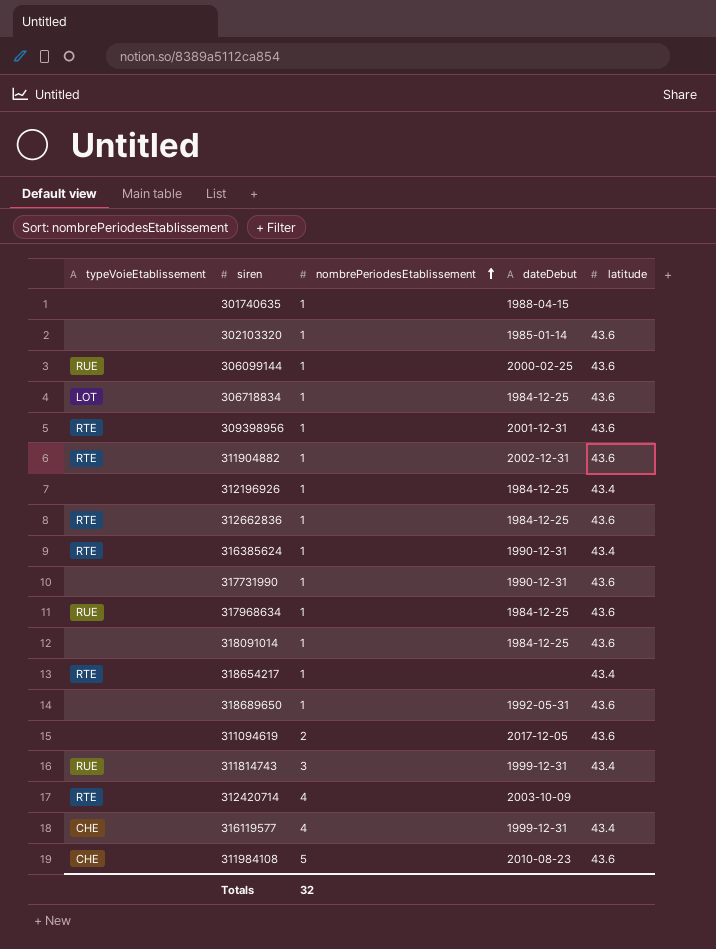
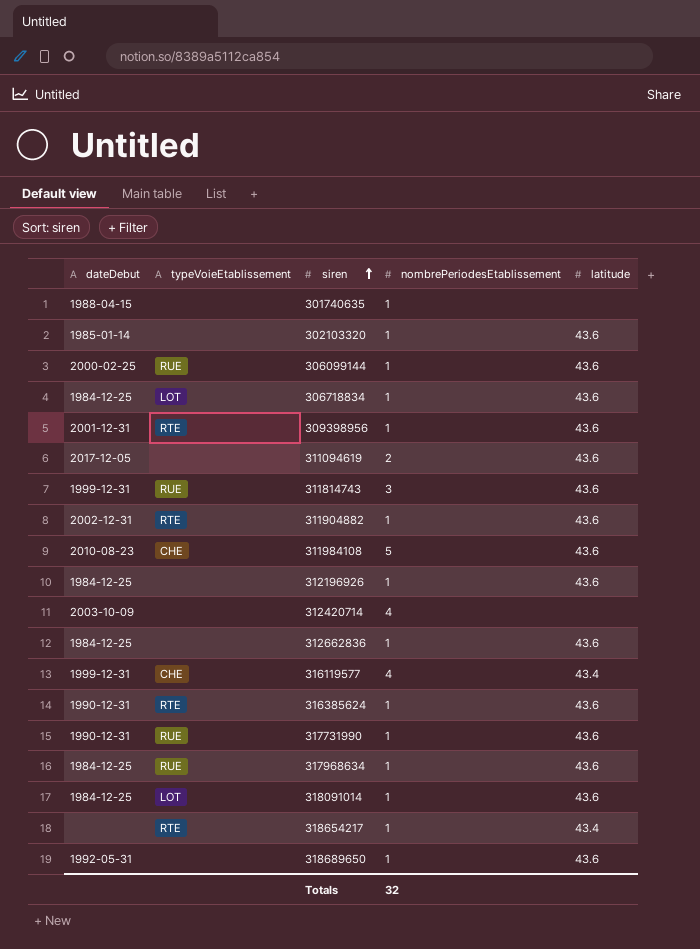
row order: nombrePeriodesEtablissement ascending -> siren ascending
column dateDebut | position: 4 -> 1
311814743 | latitude: 43.4 -> 43.6
312196926 | latitude: 43.4 -> 43.6
312420714 | typeVoieEtablissement: RTE -> none
312662836 | typeVoieEtablissement: RTE -> none
316385624 | latitude: 43.4 -> 43.6
317731990 | typeVoieEtablissement: none -> RUE
318091014 | typeVoieEtablissement: none -> LOT

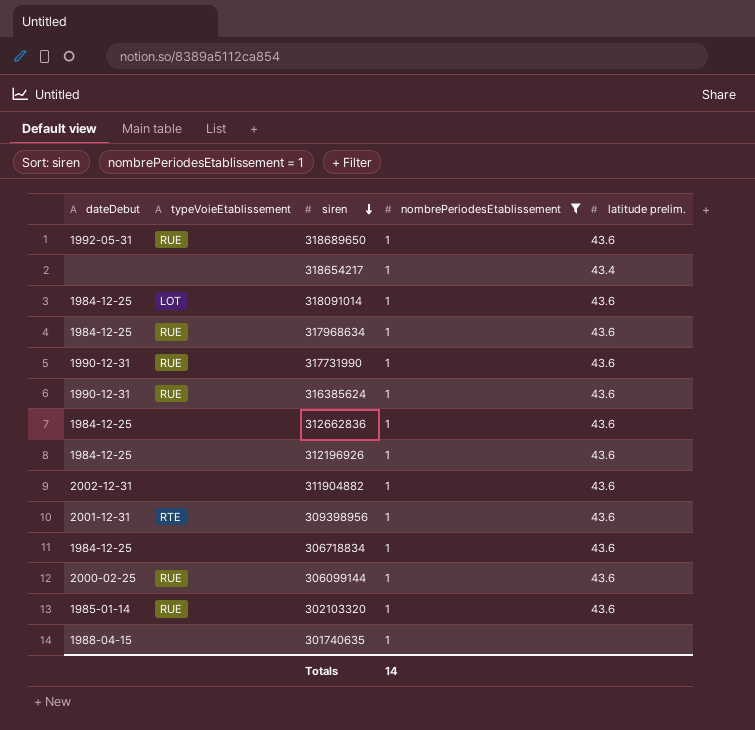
filter: none -> nombrePeriodesEtablissement = 1
row order: siren ascending -> siren descending
column name: latitude -> latitude prelim.
318689650 | typeVoieEtablissement: none -> RUE
318654217 | typeVoieEtablissement: RTE -> none
316385624 | typeVoieEtablissement: RTE -> RUE
311904882 | typeVoieEtablissement: RTE -> none
306718834 | typeVoieEtablissement: LOT -> none
302103320 | typeVoieEtablissement: none -> RUE
Totals | nombrePeriodesEtablissement: 32 -> 14

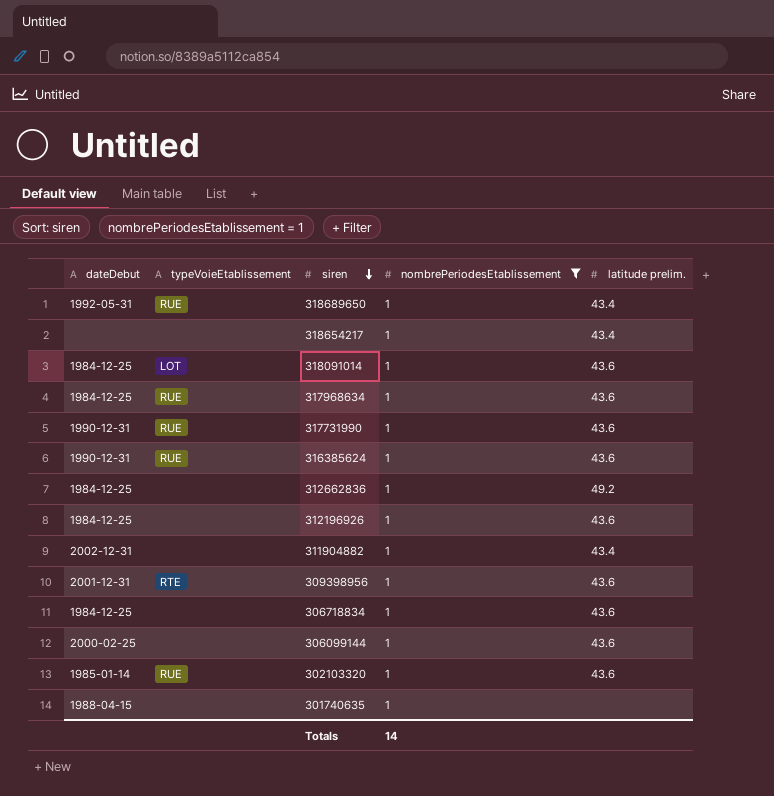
318689650 | latitude prelim.: 43.6 -> 43.4
312662836 | latitude prelim.: 43.6 -> 49.2
311904882 | latitude prelim.: 43.6 -> 43.4
306099144 | typeVoieEtablissement: RUE -> none

